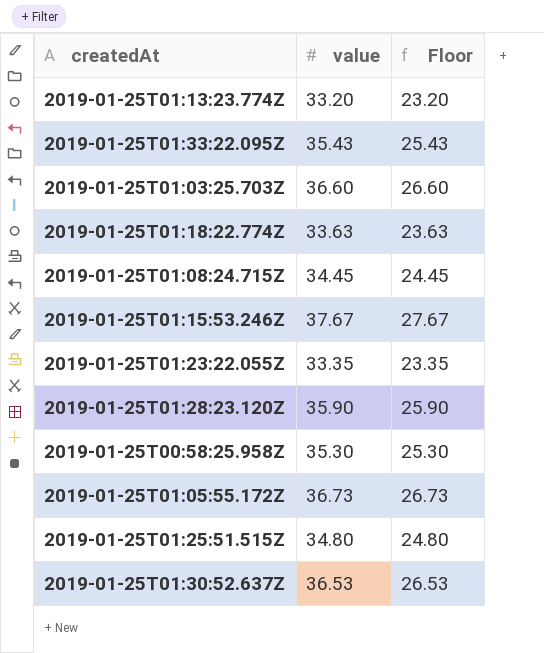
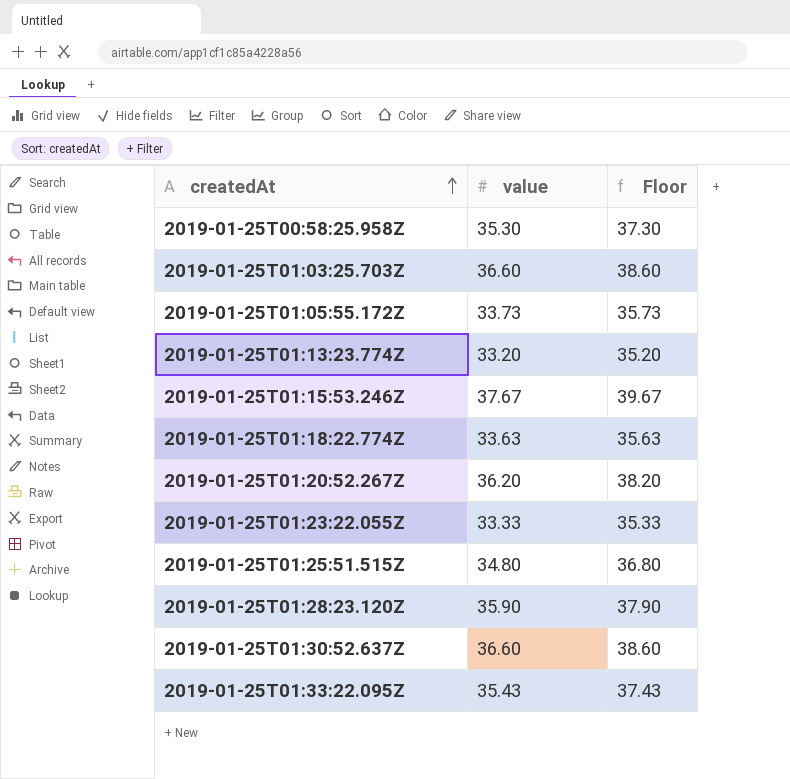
row order: none -> createdAt ascending
column Floor | formula: [value] - 10 -> [value] + 2
row 2019-01-25T01:08:24.715Z: 34.45 | 24.45 -> none
2019-01-25T01:05:55.172Z | value: 36.73 -> 33.73
row 2019-01-25T01:20:52.267Z: none -> 36.20 | 38.20
2019-01-25T01:23:22.055Z | value: 33.35 -> 33.33
2019-01-25T01:30:52.637Z | value: 36.53 -> 36.60

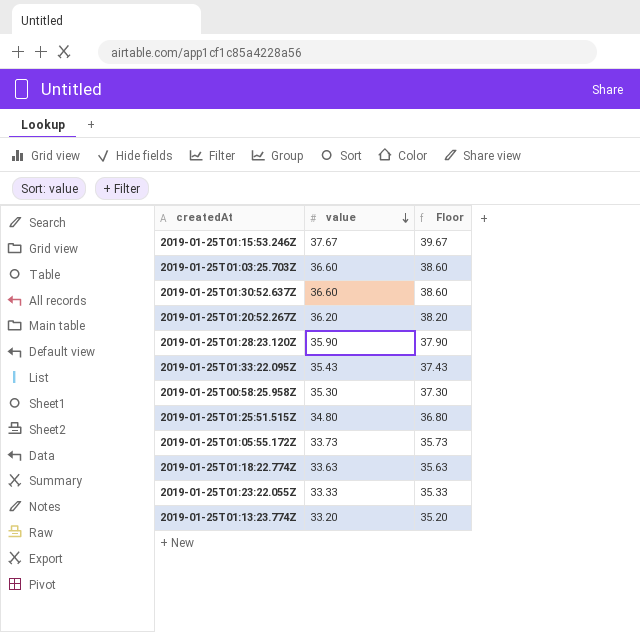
row order: createdAt ascending -> value descending

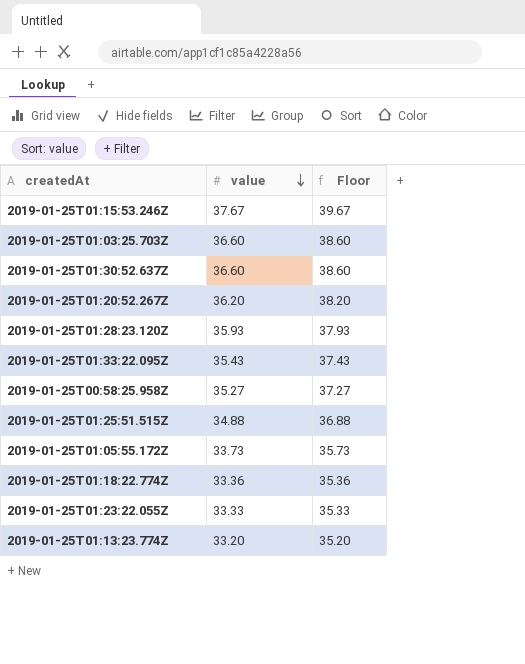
2019-01-25T01:28:23.120Z | value: 35.90 -> 35.93
2019-01-25T01:28:23.120Z | Floor: 37.90 -> 37.93
2019-01-25T00:58:25.958Z | value: 35.30 -> 35.27
2019-01-25T00:58:25.958Z | Floor: 37.30 -> 37.27
2019-01-25T01:25:51.515Z | value: 34.80 -> 34.88
2019-01-25T01:25:51.515Z | Floor: 36.80 -> 36.88
2019-01-25T01:18:22.774Z | value: 33.63 -> 33.36
2019-01-25T01:18:22.774Z | Floor: 35.63 -> 35.36

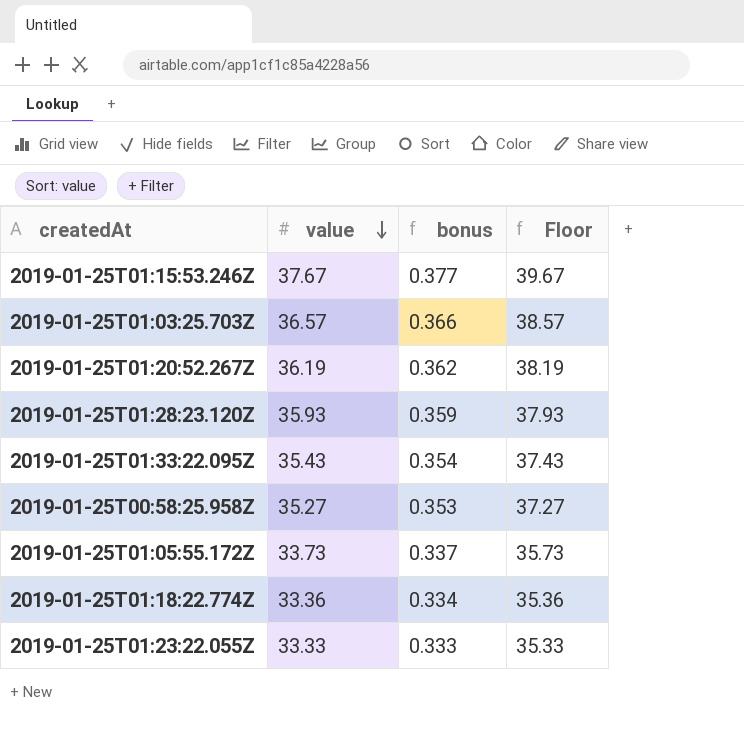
column bonus | formula: none -> [value] * 0.01
row 2019-01-25T01:30:52.637Z: 36.60 | 38.60 -> none
row 2019-01-25T01:25:51.515Z: 34.88 | 36.88 -> none
row 2019-01-25T01:13:23.774Z: 33.20 | 35.20 -> none
2019-01-25T01:03:25.703Z | value: 36.60 -> 36.57
2019-01-25T01:03:25.703Z | Floor: 38.60 -> 38.57
2019-01-25T01:20:52.267Z | value: 36.20 -> 36.19
2019-01-25T01:20:52.267Z | Floor: 38.20 -> 38.19

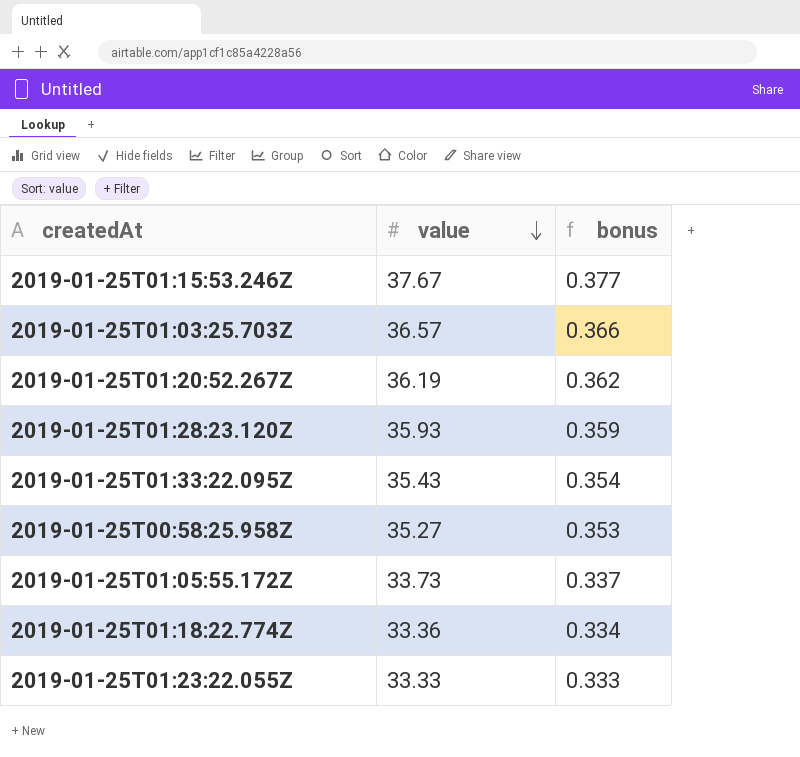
column Floor | formula: [value] + 2 -> none

